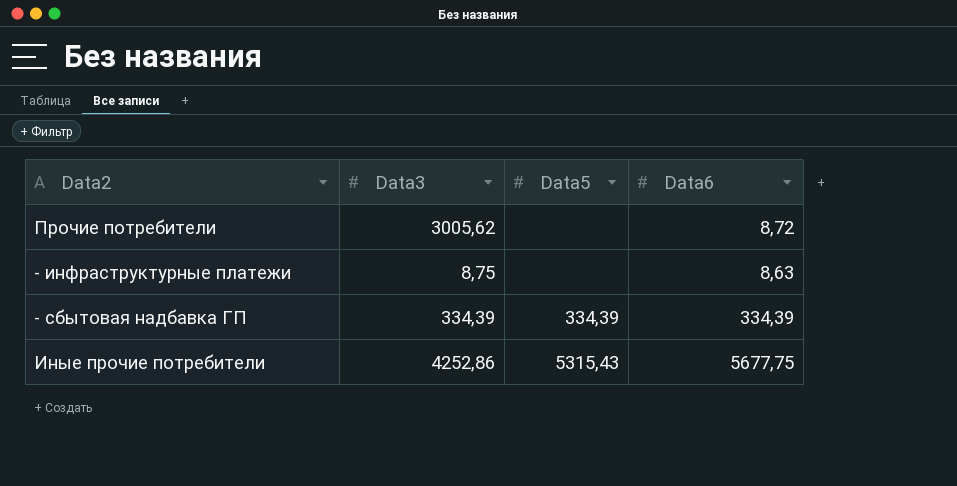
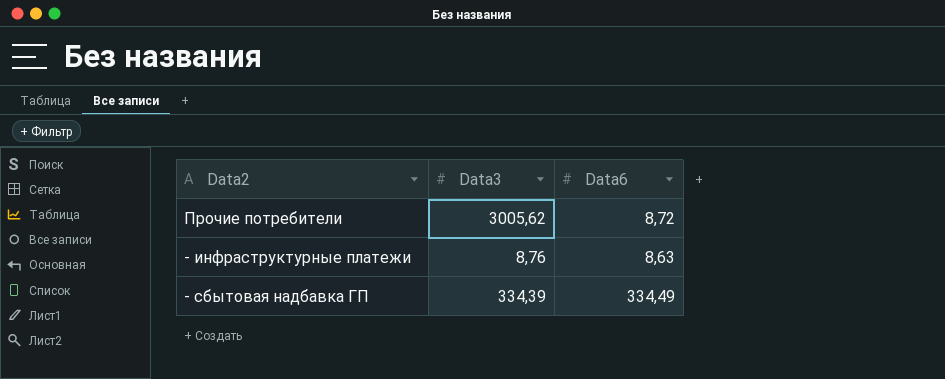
column Data5 | position: 3 -> none
row Иные прочие потребители: 4252,86 | 5315,43 | 5677,75 -> none
- инфраструктурные платежи | Data3: 8,75 -> 8,76
- сбытовая надбавка ГП | Data6: 334,39 -> 334,49

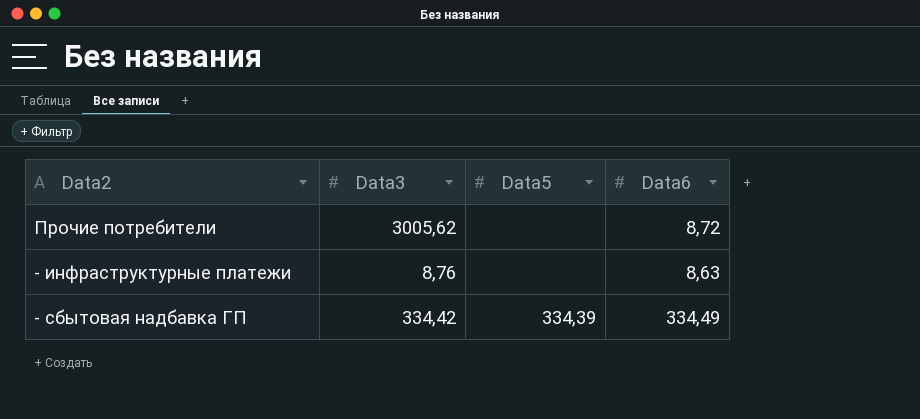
column Data5 | position: none -> 3
- сбытовая надбавка ГП | Data3: 334,39 -> 334,42

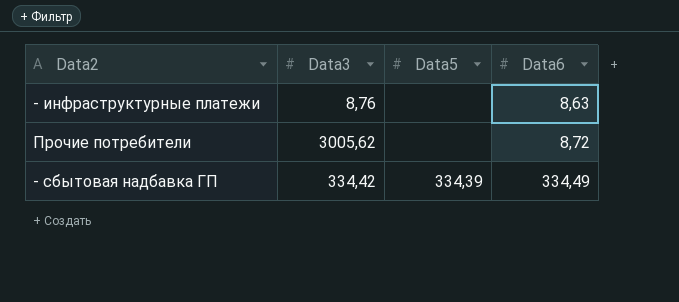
row order: none -> Data6 ascending

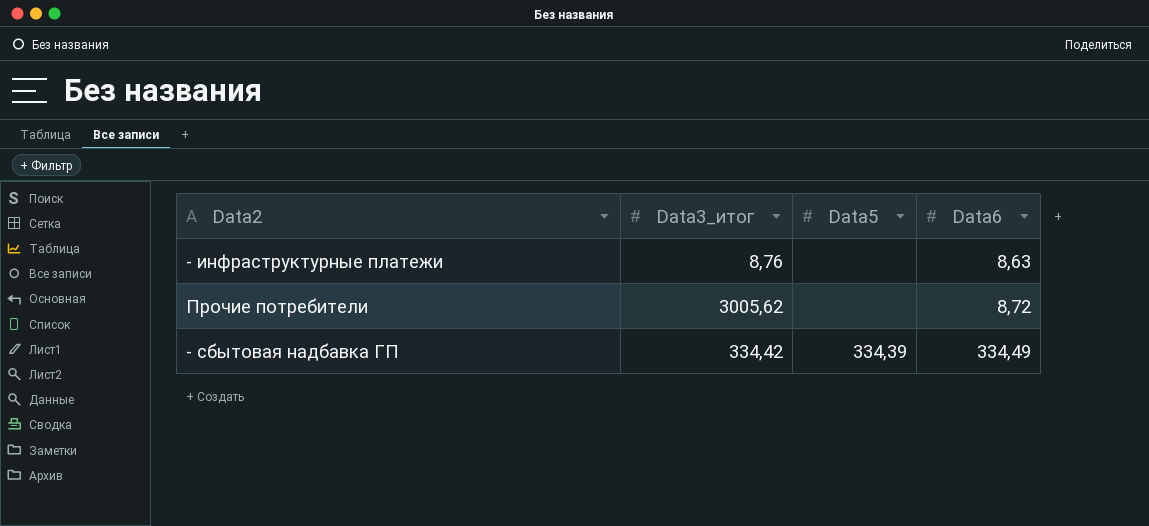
column name: Data3 -> Data3_итог

